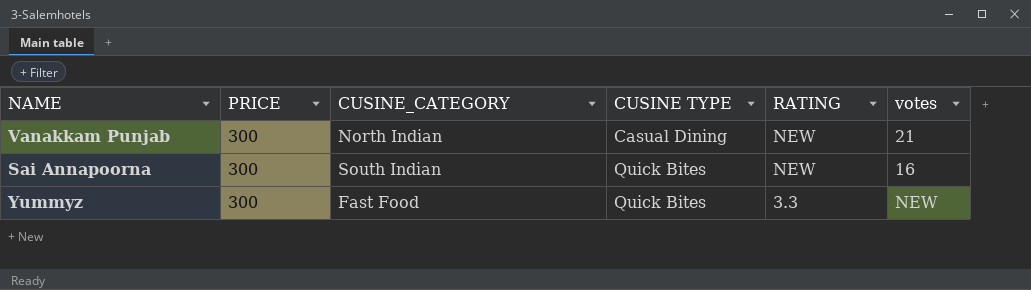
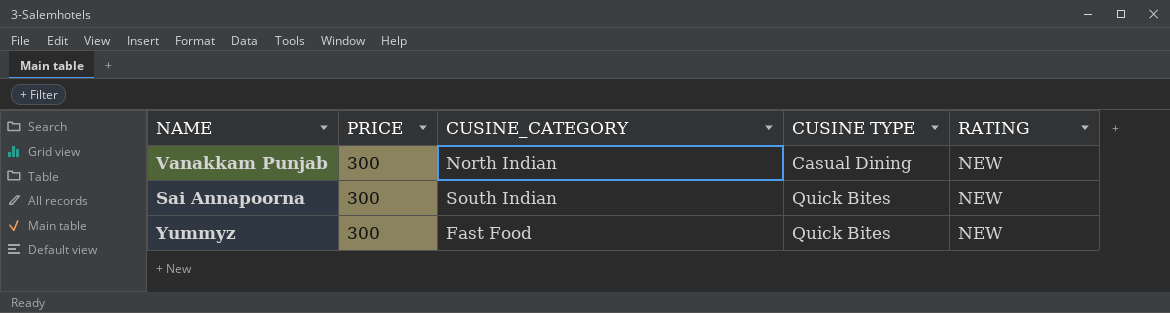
column votes | position: 6 -> none
Yummyz | RATING: 3.3 -> NEW

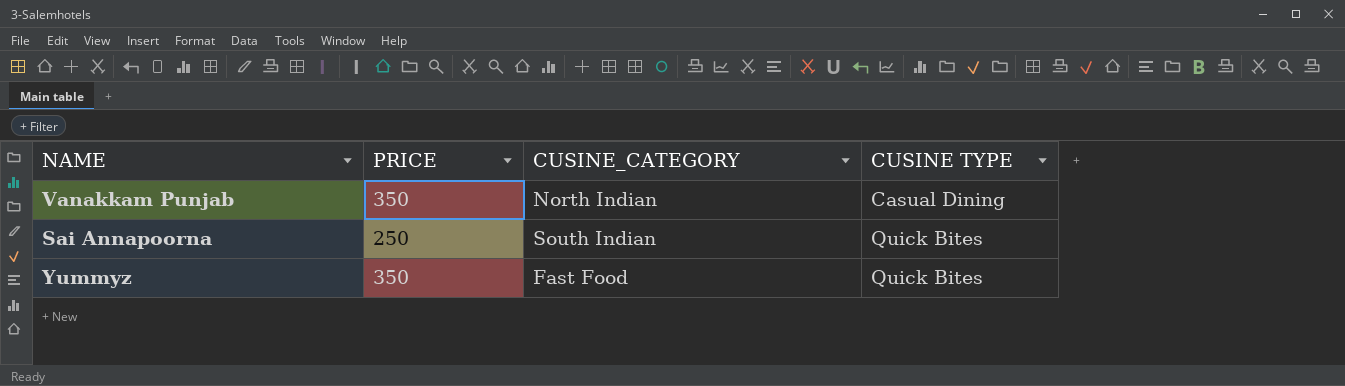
column RATING | position: 5 -> none
Vanakkam Punjab | PRICE: 300 -> 350
Sai Annapoorna | PRICE: 300 -> 250
Yummyz | PRICE: 300 -> 350

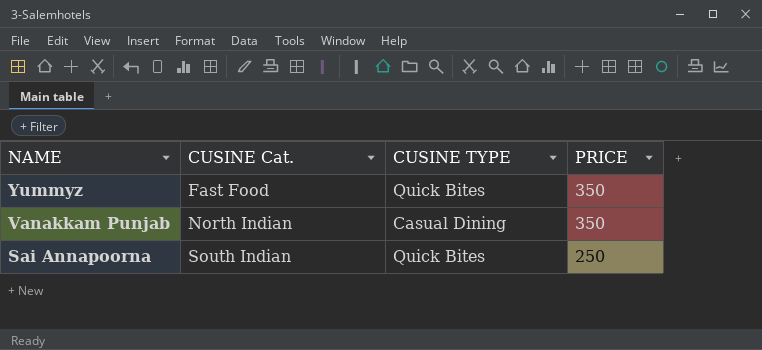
row order: CUSINE TYPE ascending -> NAME descending
column name: CUSINE_CATEGORY -> CUSINE Cat.
column PRICE | position: 2 -> 4

